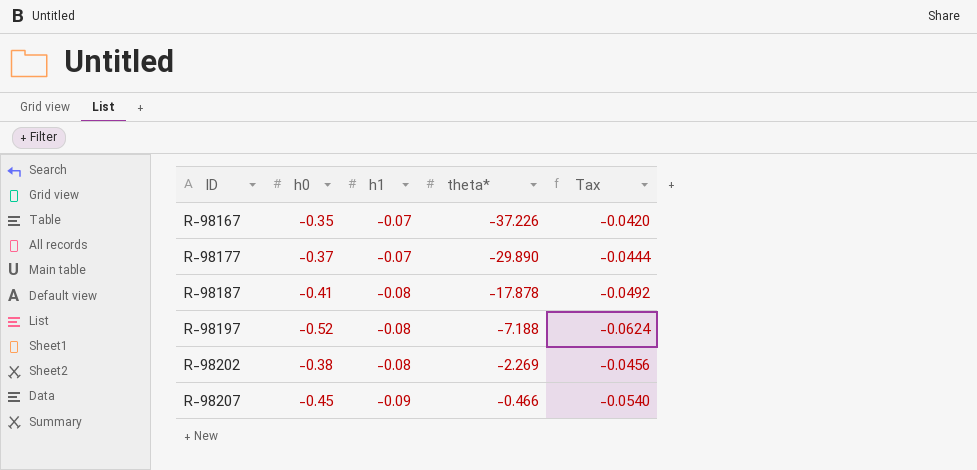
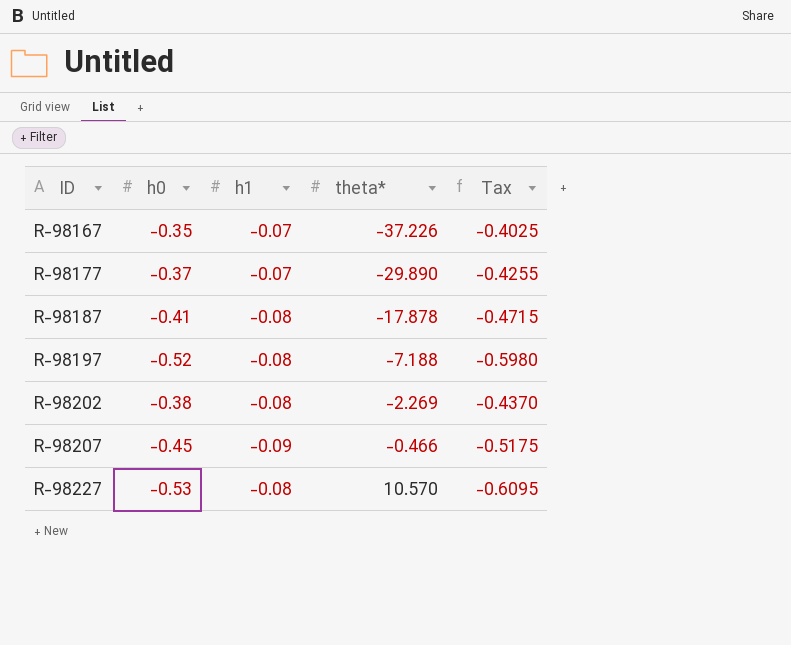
column Tax | formula: [h0] * 0.12 -> [h0] * 1.15
row R-98227: none -> -0.53 | -0.08 | 10.570 | -0.6095

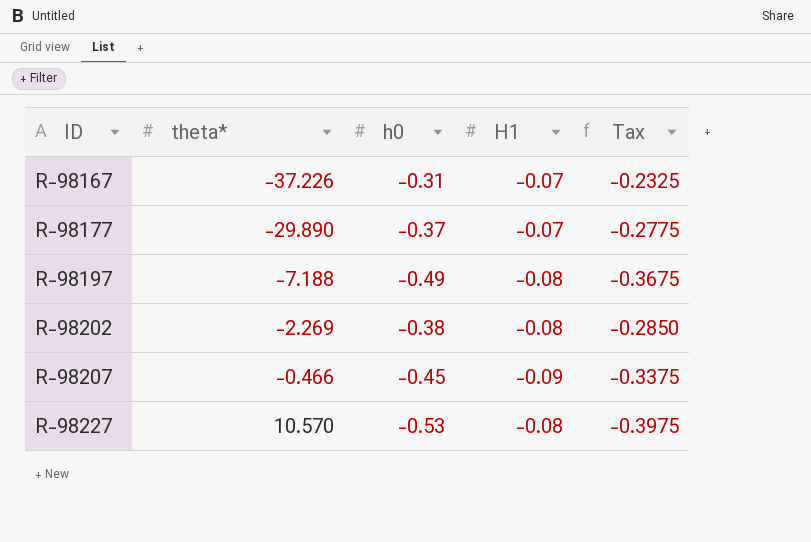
column theta* | position: 4 -> 2
column name: h1 -> H1
column Tax | formula: [h0] * 1.15 -> [h0] * 0.75
row R-98187: -0.41 | -0.08 | -17.878 | -0.4715 -> none
R-98167 | h0: -0.35 -> -0.31
R-98197 | h0: -0.52 -> -0.49

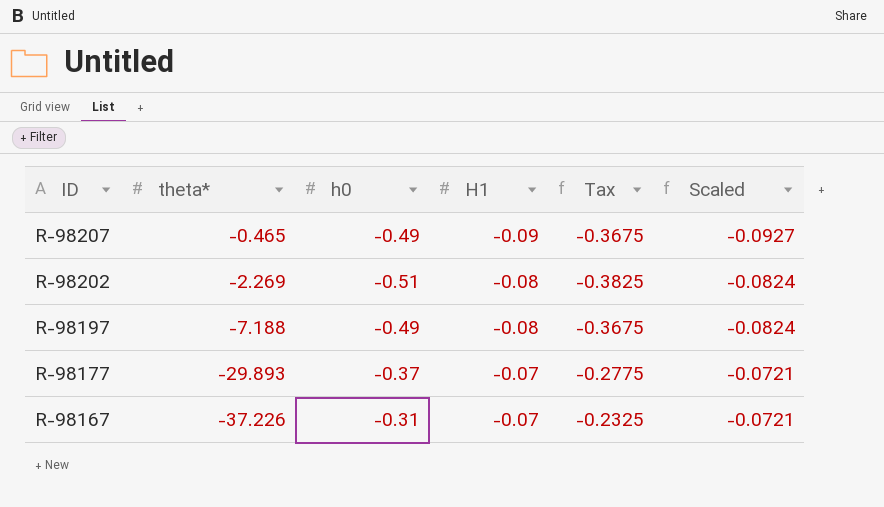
row order: ID ascending -> ID descending
column Scaled | formula: none -> [H1] * 1.03
row R-98227: 10.570 | -0.53 | -0.08 | -0.3975 -> none
R-98207 | theta*: -0.466 -> -0.465
R-98207 | h0: -0.45 -> -0.49
R-98207 | Tax: -0.3375 -> -0.3675
R-98202 | h0: -0.38 -> -0.51
R-98202 | Tax: -0.2850 -> -0.3825
R-98177 | theta*: -29.890 -> -29.893

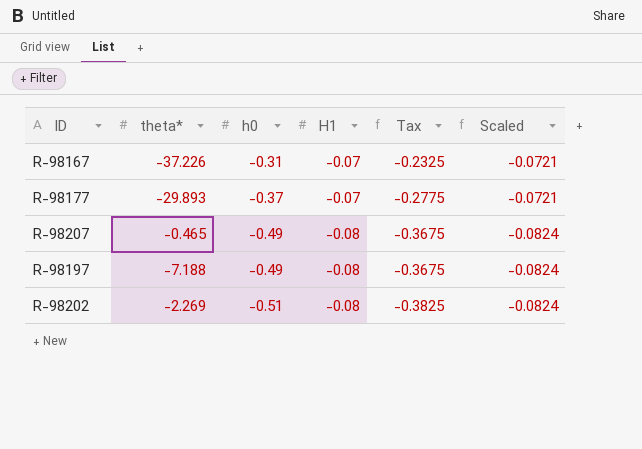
row order: ID descending -> h0 descending
R-98207 | H1: -0.09 -> -0.08
R-98207 | Scaled: -0.0927 -> -0.0824

